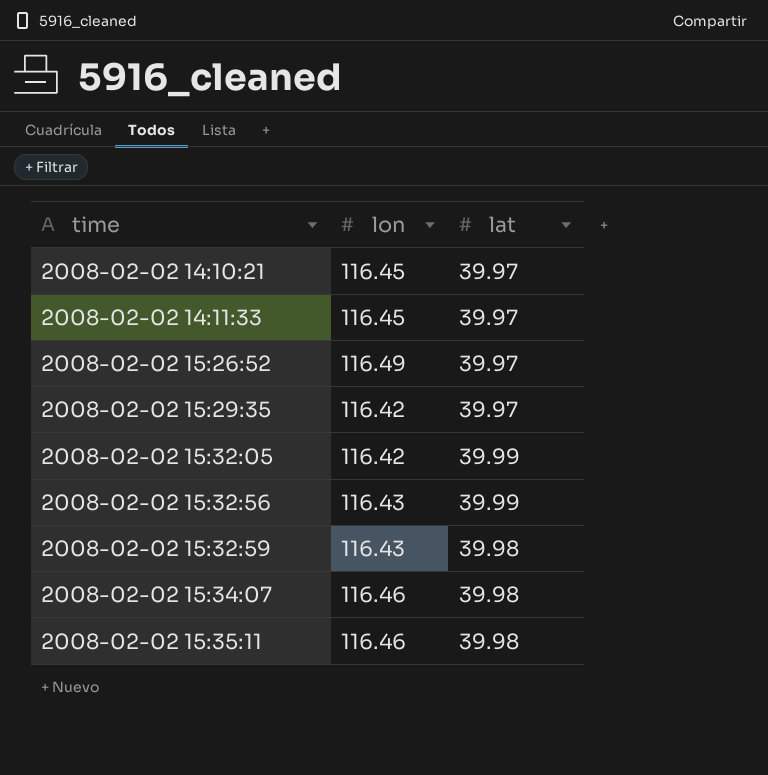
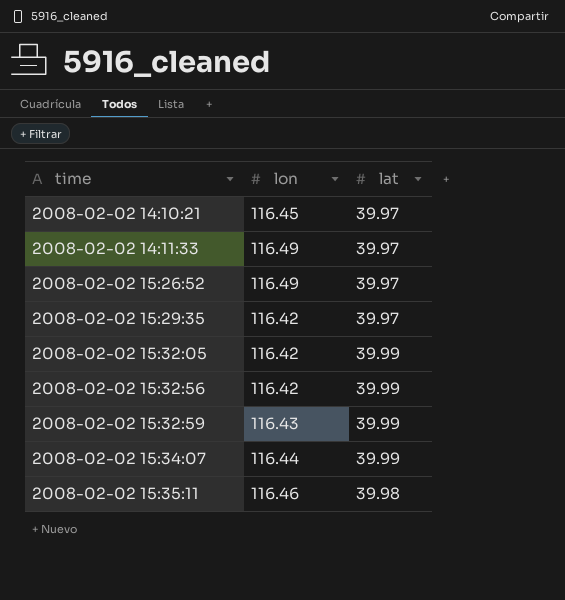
2008-02-02 14:11:33 | lon: 116.45 -> 116.49
2008-02-02 15:32:56 | lon: 116.43 -> 116.42
2008-02-02 15:32:59 | lat: 39.98 -> 39.99
2008-02-02 15:34:07 | lon: 116.46 -> 116.44
2008-02-02 15:34:07 | lat: 39.98 -> 39.99

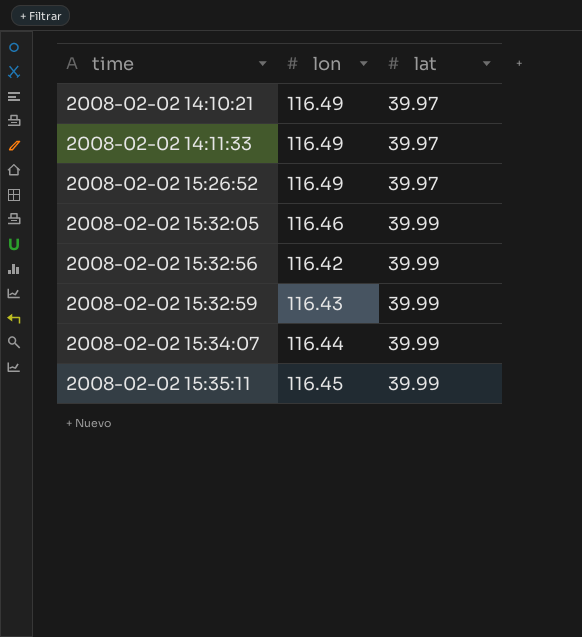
row 2008-02-02 15:29:35: 116.42 | 39.97 -> none
2008-02-02 14:10:21 | lon: 116.45 -> 116.49
2008-02-02 15:32:05 | lon: 116.42 -> 116.46
2008-02-02 15:35:11 | lon: 116.46 -> 116.45
2008-02-02 15:35:11 | lat: 39.98 -> 39.99

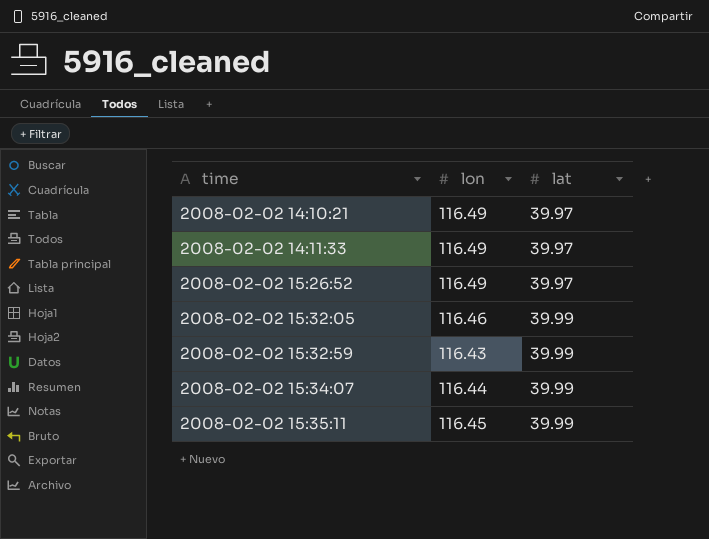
row 2008-02-02 15:32:56: 116.42 | 39.99 -> none

